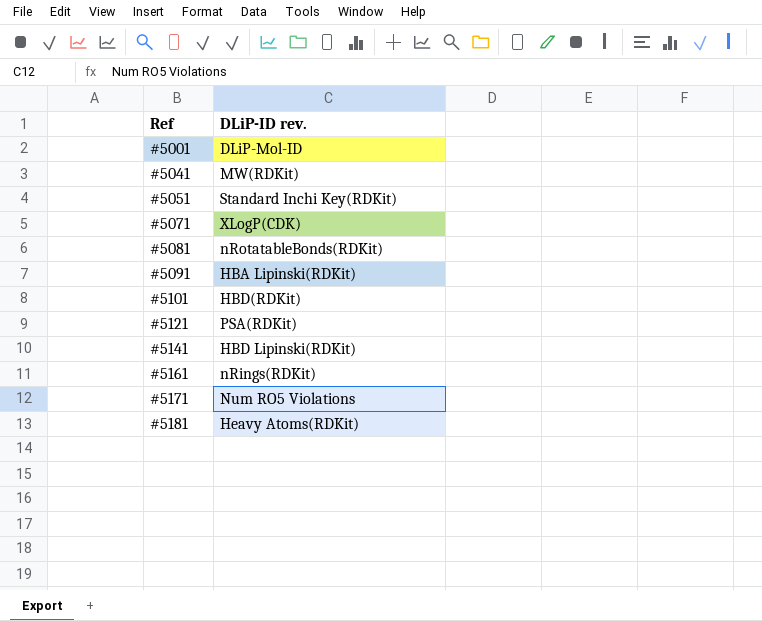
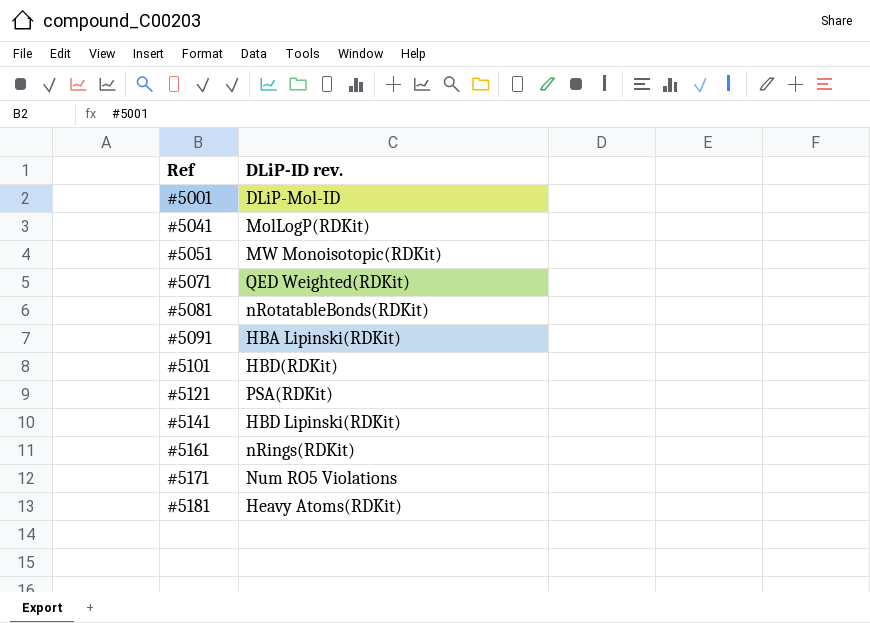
#5041 | DLiP-ID rev.: MW(RDKit) -> MolLogP(RDKit)
#5051 | DLiP-ID rev.: Standard Inchi Key(RDKit) -> MW Monoisotopic(RDKit)
#5071 | DLiP-ID rev.: XLogP(CDK) -> QED Weighted(RDKit)

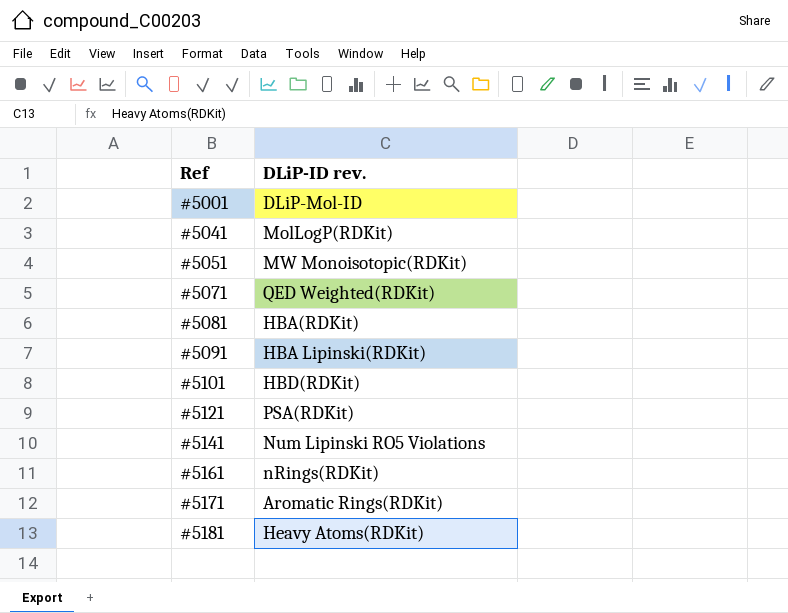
#5081 | DLiP-ID rev.: nRotatableBonds(RDKit) -> HBA(RDKit)
#5141 | DLiP-ID rev.: HBD Lipinski(RDKit) -> Num Lipinski RO5 Violations
#5171 | DLiP-ID rev.: Num RO5 Violations -> Aromatic Rings(RDKit)

